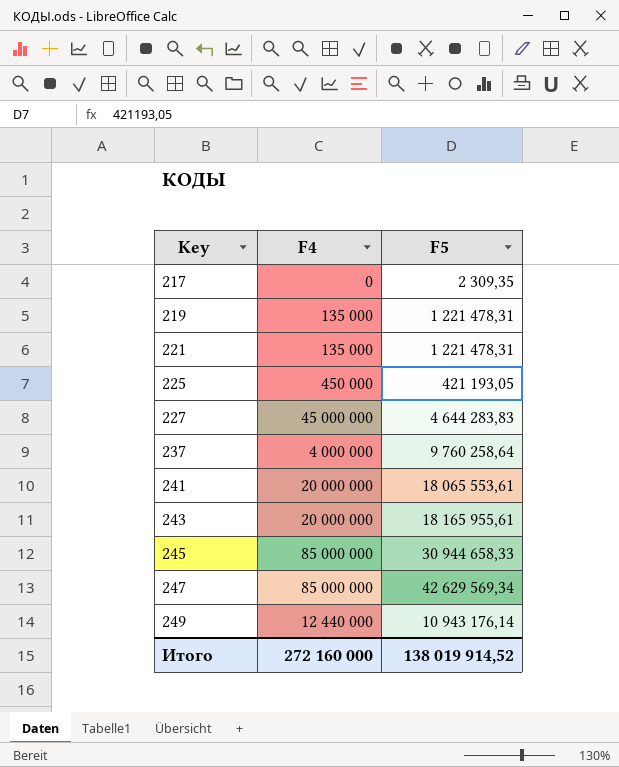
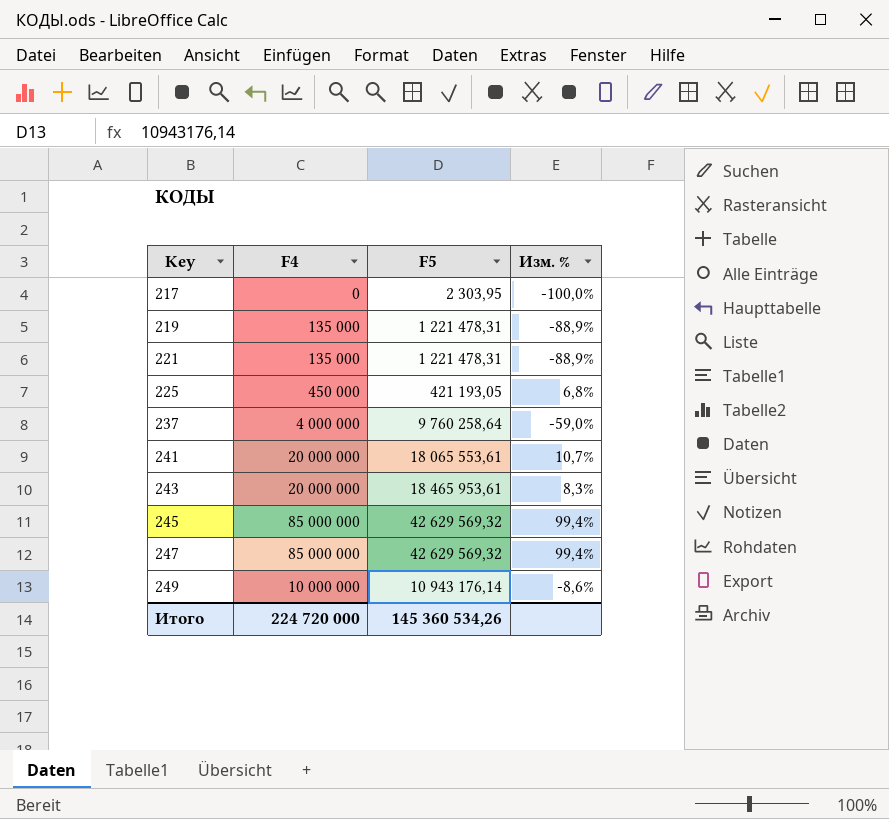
column Изм. % | formula: none -> ([F4] - [F5]) / [F5]
row 227: 45 000 000 | 4 644 283,83 -> none
217 | F5: 2 309,35 -> 2 303,95
243 | F5: 18 165 955,61 -> 18 465 953,61
245 | F5: 30 944 658,33 -> 42 629 569,32
247 | F5: 42 629 569,34 -> 42 629 569,32
249 | F4: 12 440 000 -> 10 000 000
Итого | F4: 272 160 000 -> 224 720 000
Итого | F5: 138 019 914,52 -> 145 360 534,26

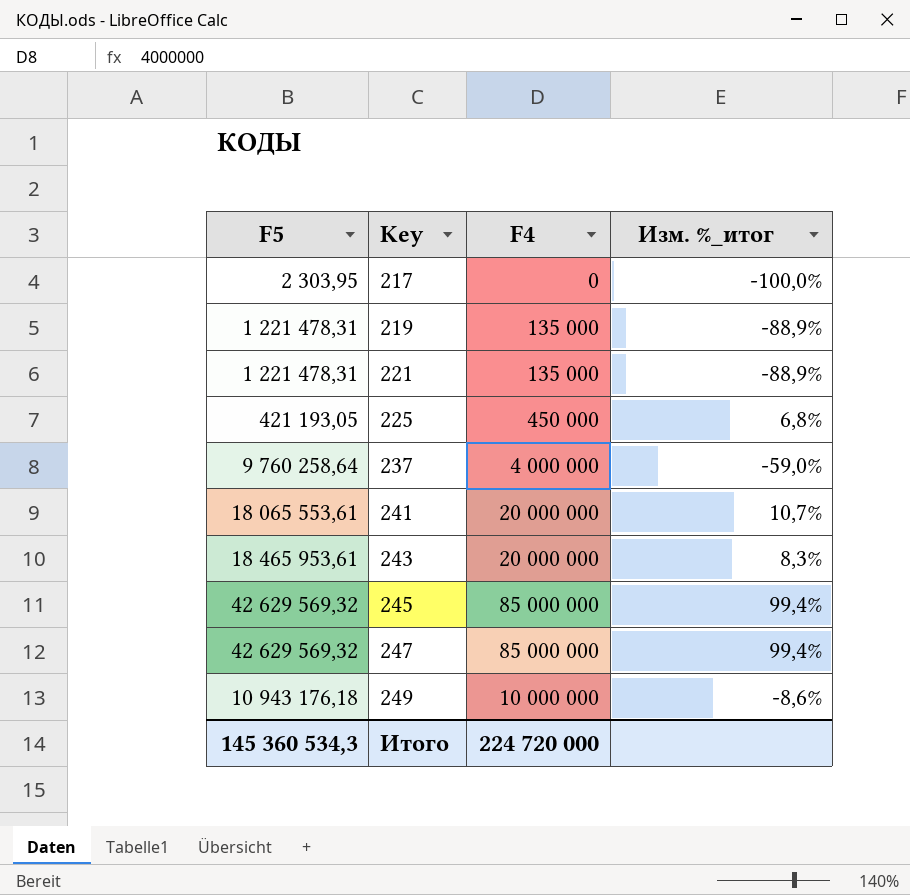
column F5 | position: 3 -> 1
column name: Изм. % -> Изм. %_итог
249 | F5: 10 943 176,14 -> 10 943 176,18
Итого | F5: 145 360 534,26 -> 145 360 534,3

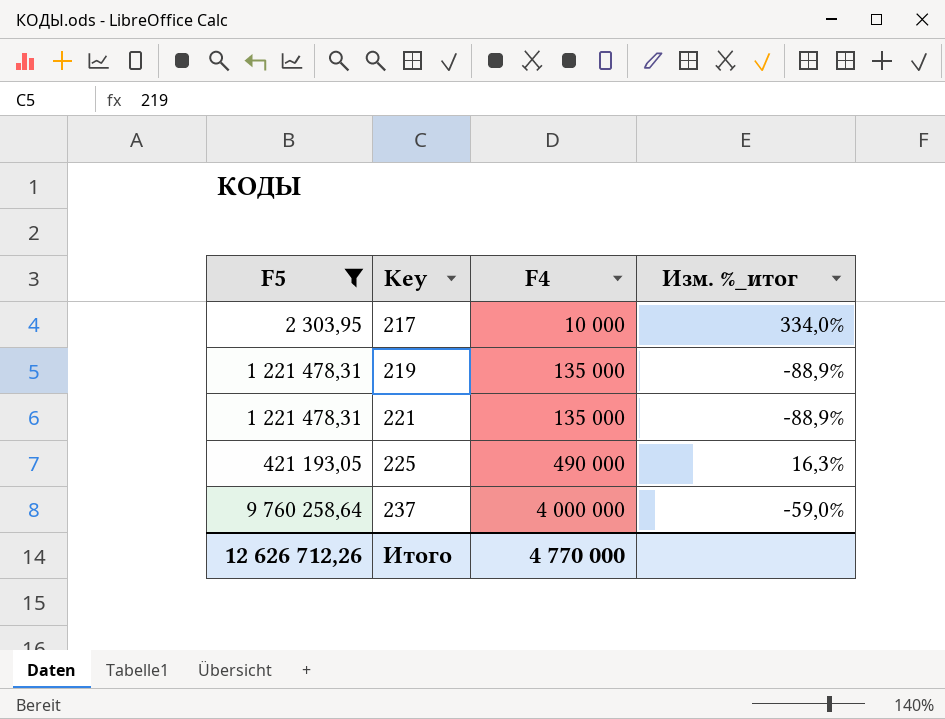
filter: none -> F5 <= 9 760 258,64
217 | F4: 0 -> 10 000
217 | Изм. %_итог: -100,0% -> 334,0%
225 | F4: 450 000 -> 490 000
225 | Изм. %_итог: 6,8% -> 16,3%
Итого | F5: 145 360 534,3 -> 12 626 712,26
Итого | F4: 224 720 000 -> 4 770 000

